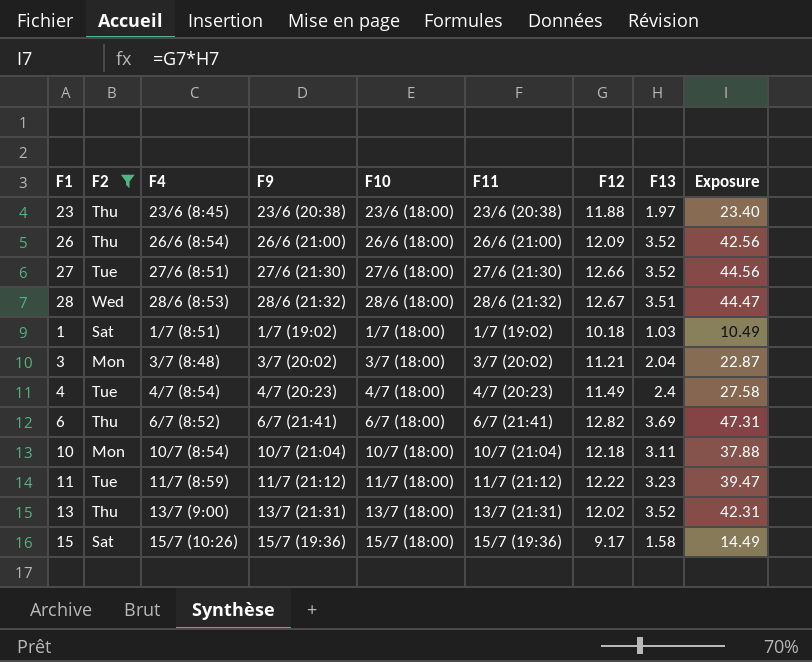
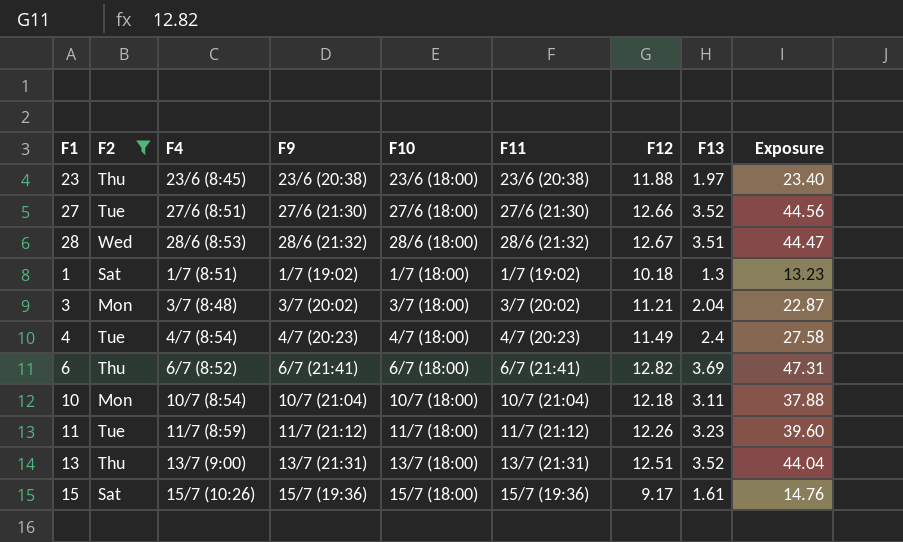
row 26: Thu | 26/6 (8:54) | 26/6 (21:00) | 26/6 (18:00) | 26/6 (21:00) | 12.09 | 3.52 | 42.56 -> none
1 | F13: 1.03 -> 1.3
1 | Exposure: 10.49 -> 13.23
11 | F12: 12.22 -> 12.26
11 | Exposure: 39.47 -> 39.60
13 | F12: 12.02 -> 12.51
13 | Exposure: 42.31 -> 44.04
15 | F13: 1.58 -> 1.61
15 | Exposure: 14.49 -> 14.76

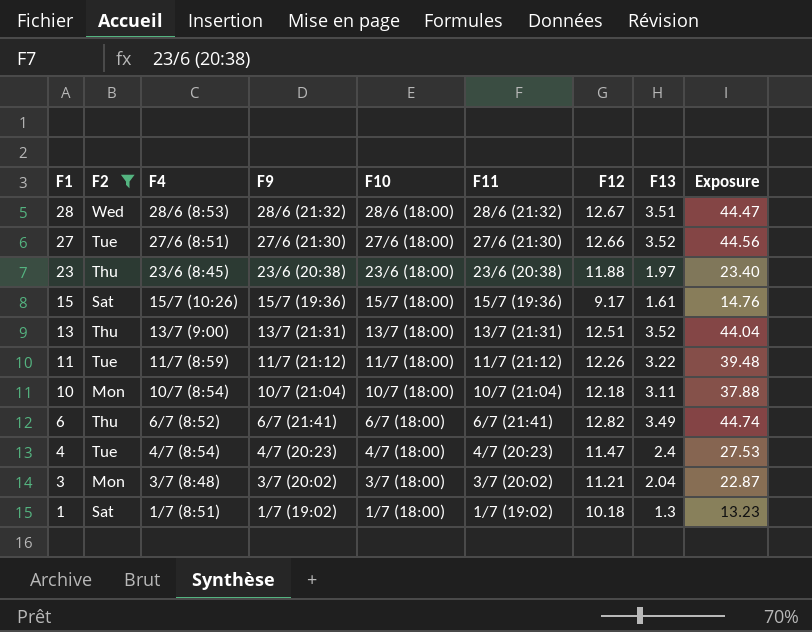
row order: none -> F1 descending
11 | F13: 3.23 -> 3.22
11 | Exposure: 39.60 -> 39.48
6 | F13: 3.69 -> 3.49
6 | Exposure: 47.31 -> 44.74
4 | F12: 11.49 -> 11.47
4 | Exposure: 27.58 -> 27.53

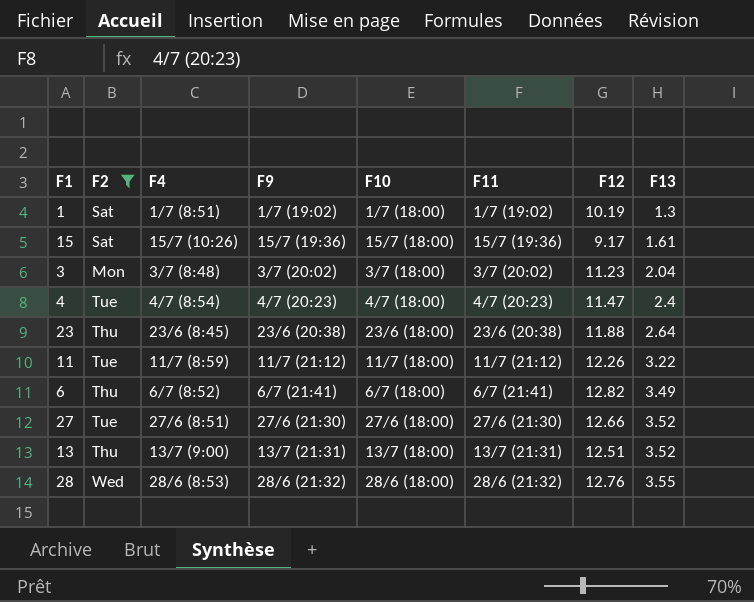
row order: F1 descending -> F13 ascending
column Exposure | formula: [F12] * [F13] -> none
row 10: Mon | 10/7 (8:54) | 10/7 (21:04) | 10/7 (18:00) | 10/7 (21:04) | 12.18 | 3.11 | 37.88 -> none
1 | F12: 10.18 -> 10.19
3 | F12: 11.21 -> 11.23
23 | F13: 1.97 -> 2.64
28 | F12: 12.67 -> 12.76
28 | F13: 3.51 -> 3.55

